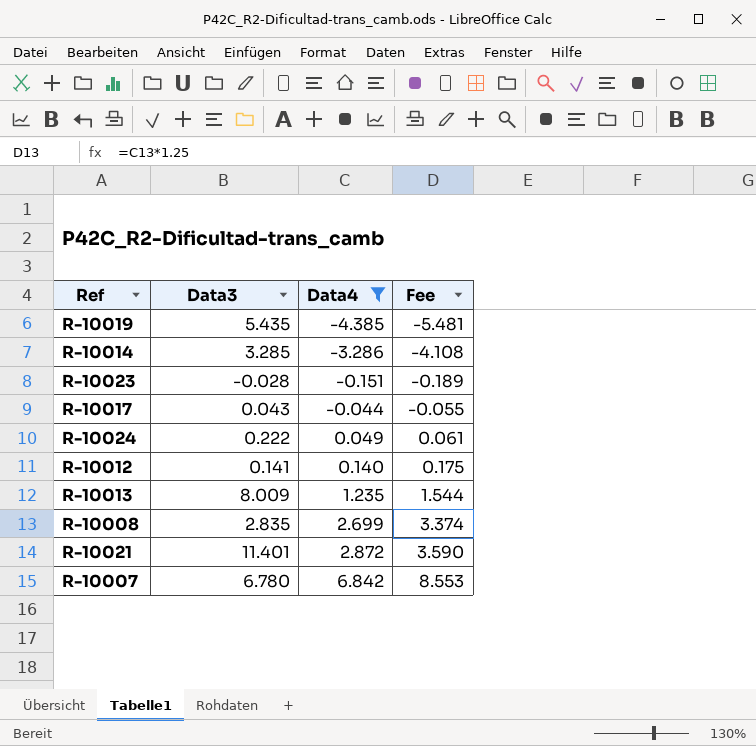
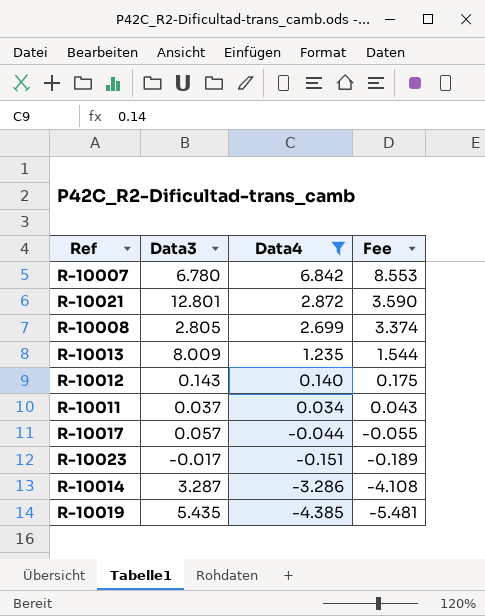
row order: Data4 ascending -> Data4 descending
row R-10024: 0.222 | 0.049 | 0.061 -> none
R-10021 | Data3: 11.401 -> 12.801
R-10008 | Data3: 2.835 -> 2.805
R-10012 | Data3: 0.141 -> 0.143
row R-10011: none -> 0.037 | 0.034 | 0.043
R-10017 | Data3: 0.043 -> 0.057
R-10023 | Data3: -0.028 -> -0.017
R-10014 | Data3: 3.285 -> 3.287

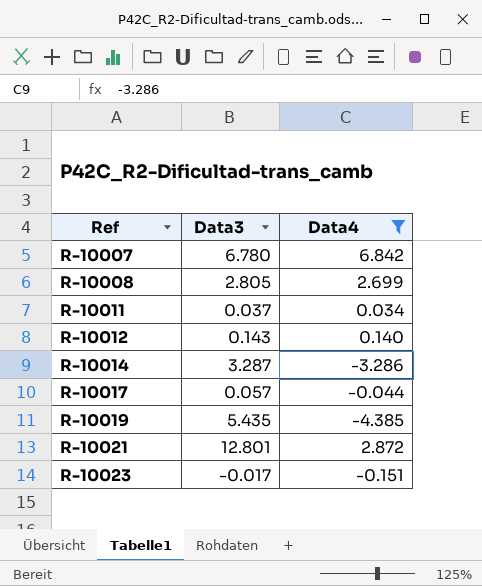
row order: Data4 descending -> Ref ascending
column Fee | formula: [Data4] * 1.25 -> none
row R-10013: 8.009 | 1.235 | 1.544 -> none

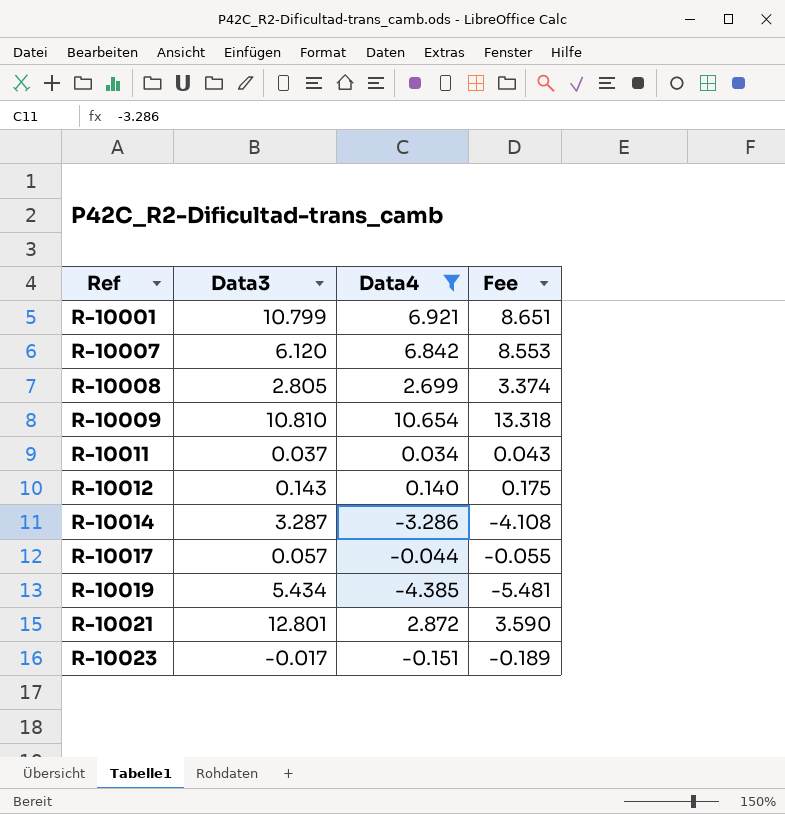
column Fee | formula: none -> [Data4] * 1.25
row R-10001: none -> 10.799 | 6.921 | 8.651
R-10007 | Data3: 6.780 -> 6.120
row R-10009: none -> 10.810 | 10.654 | 13.318
R-10019 | Data3: 5.435 -> 5.434

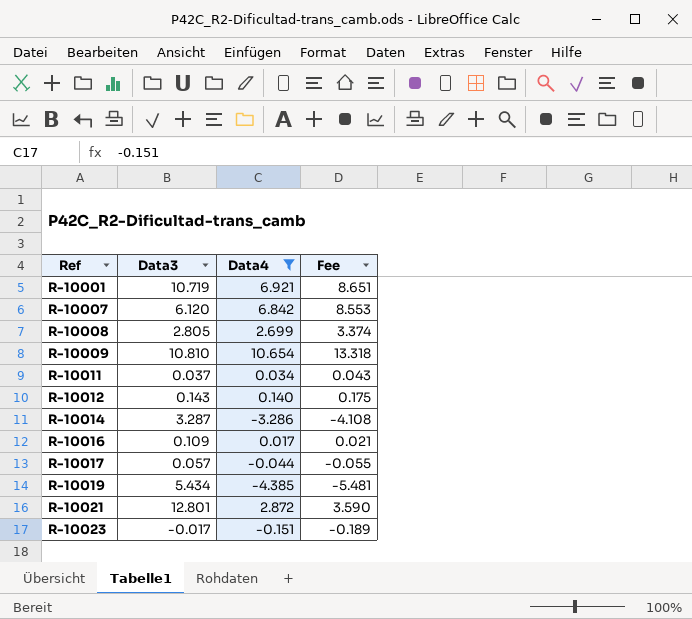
R-10001 | Data3: 10.799 -> 10.719
row R-10016: none -> 0.109 | 0.017 | 0.021

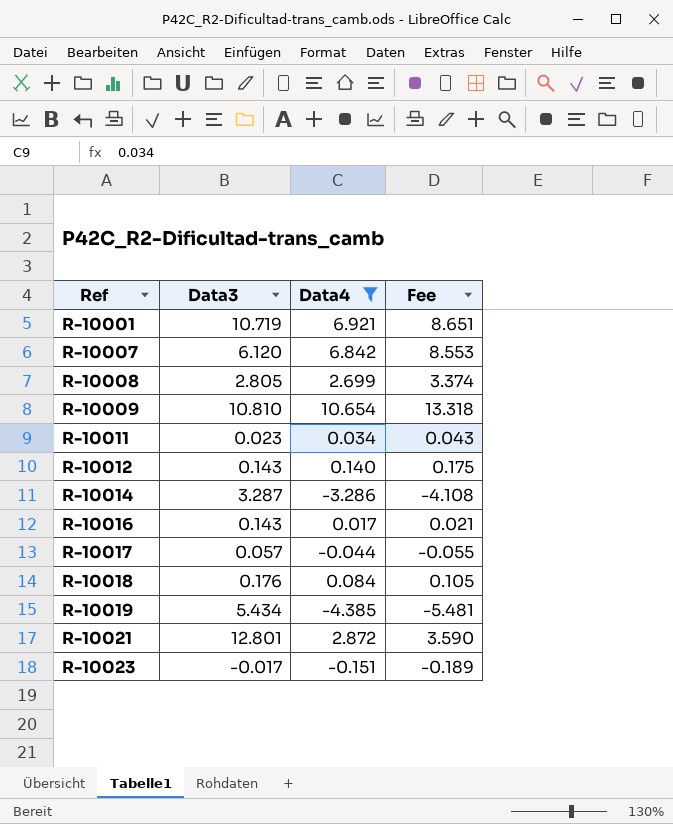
R-10011 | Data3: 0.037 -> 0.023
R-10016 | Data3: 0.109 -> 0.143
row R-10018: none -> 0.176 | 0.084 | 0.105

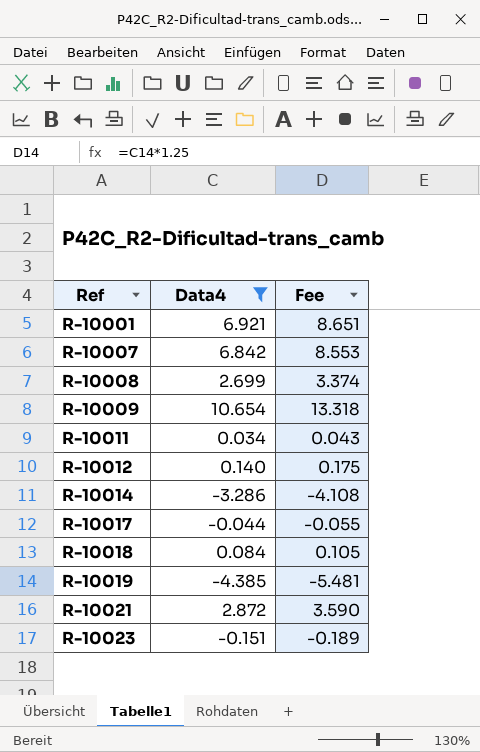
column Data3 | position: 2 -> none
row R-10016: 0.143 | 0.017 | 0.021 -> none

